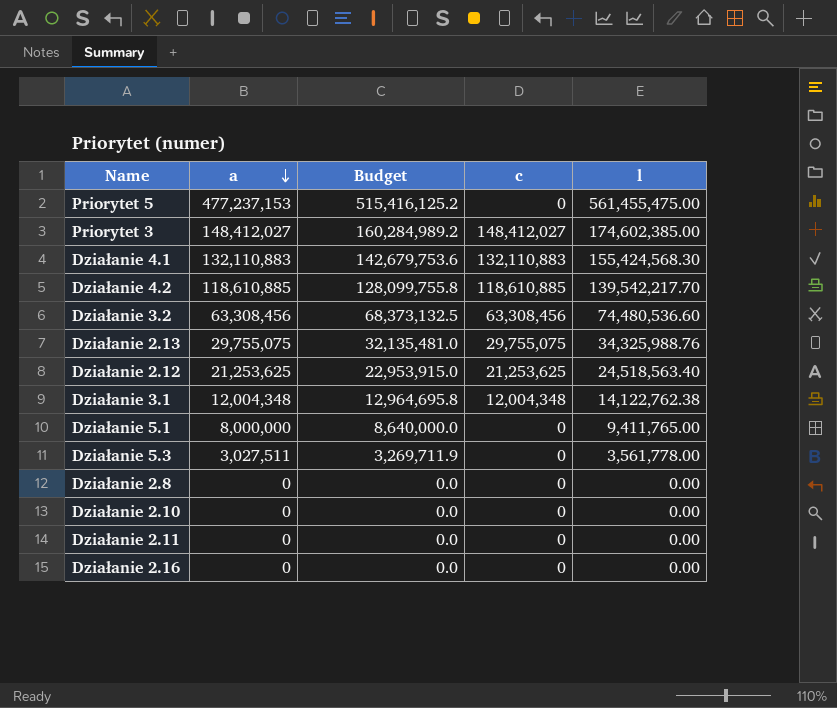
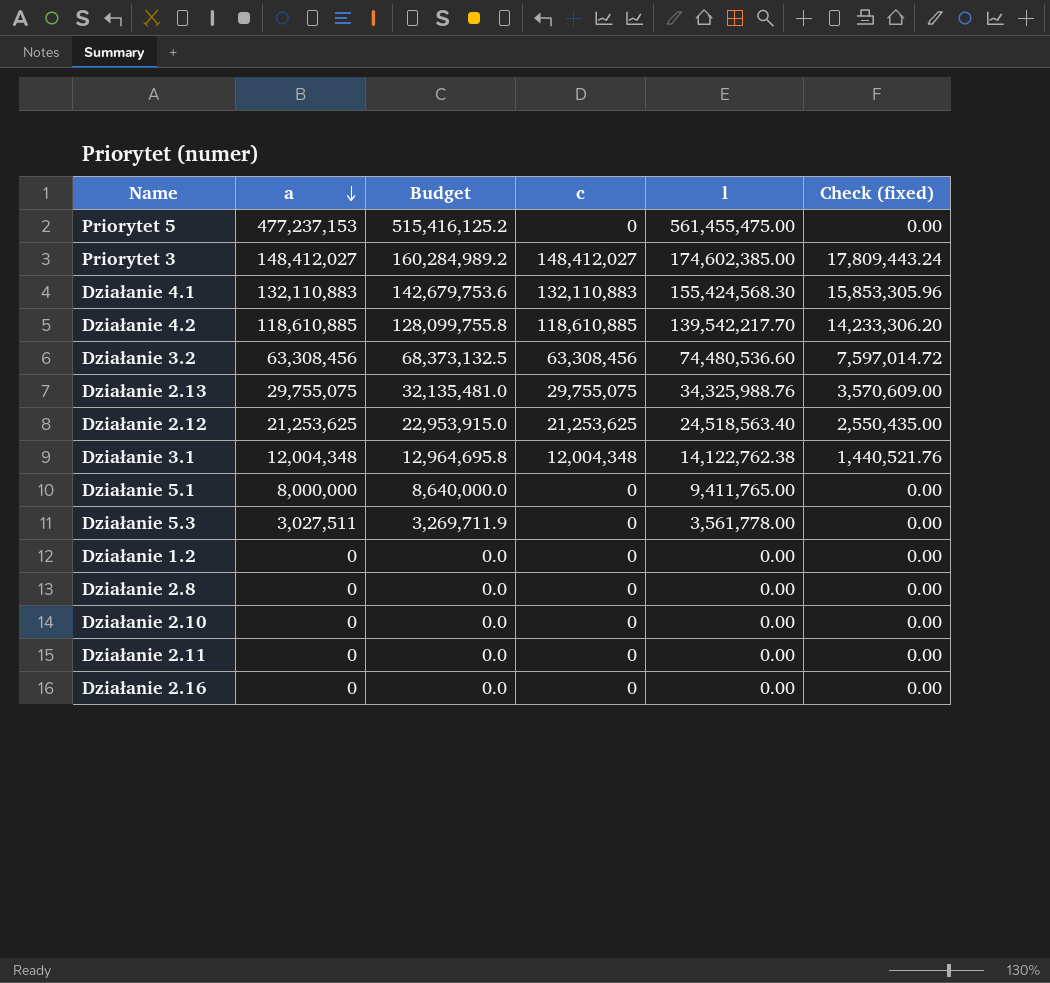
column Check (fixed) | formula: none -> [c] * 0.12
row Działanie 1.2: none -> 0 | 0.0 | 0 | 0.00 | 0.00

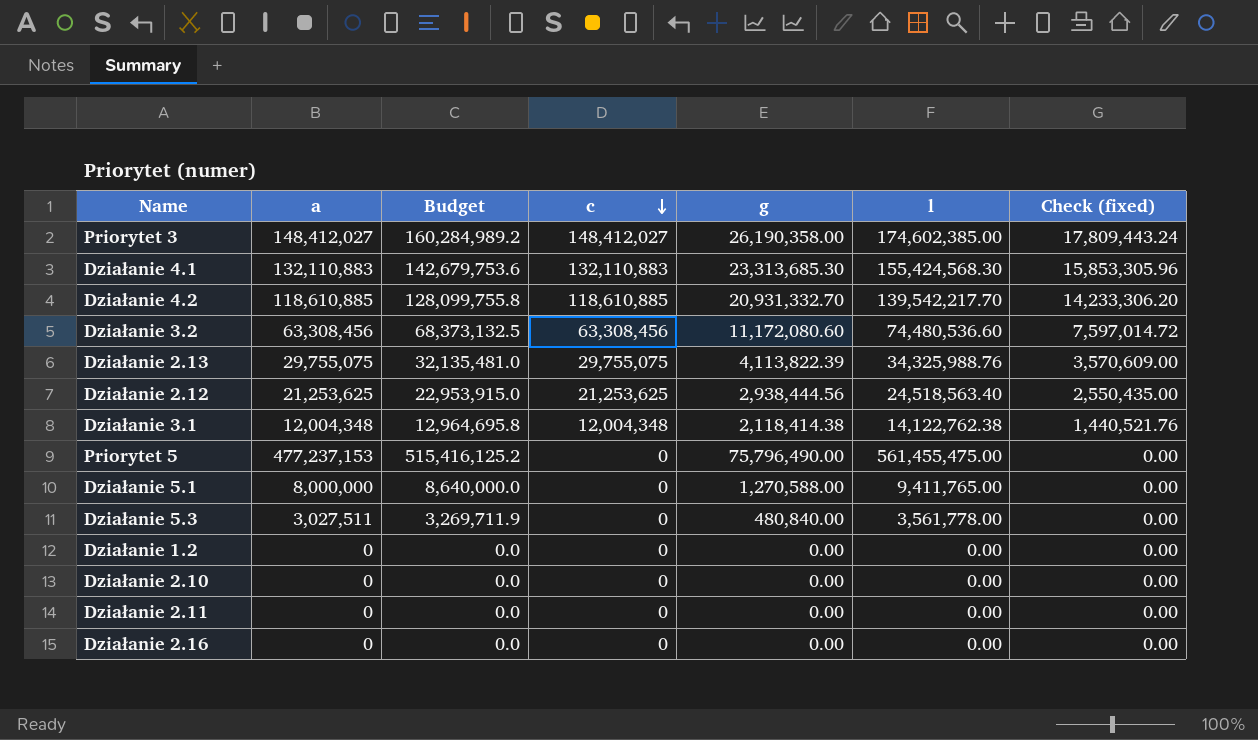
row order: a descending -> c descending
column g | position: none -> 5
row Działanie 2.8: 0 | 0.0 | 0 | 0.00 | 0.00 -> none

